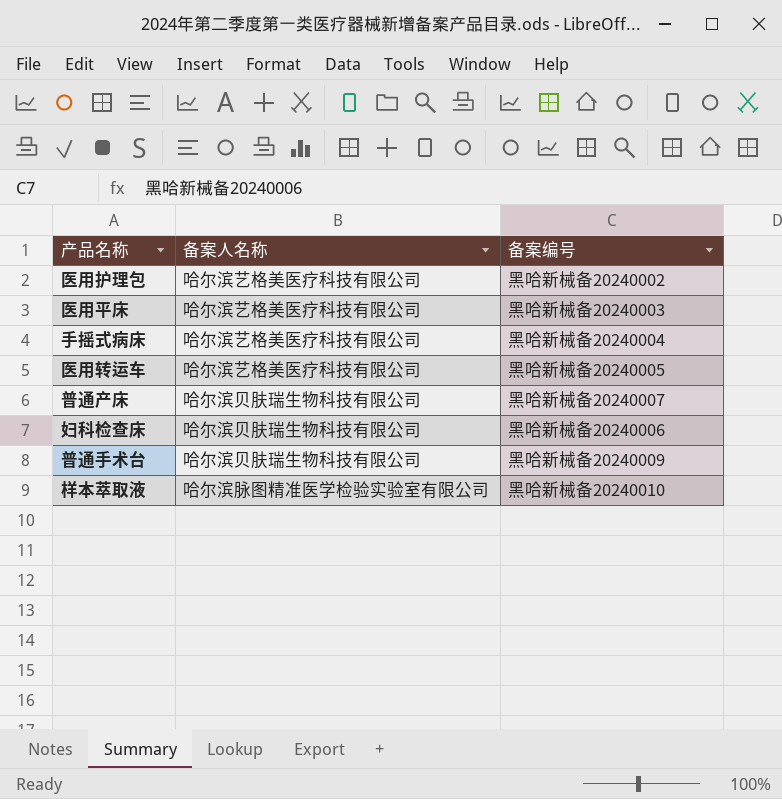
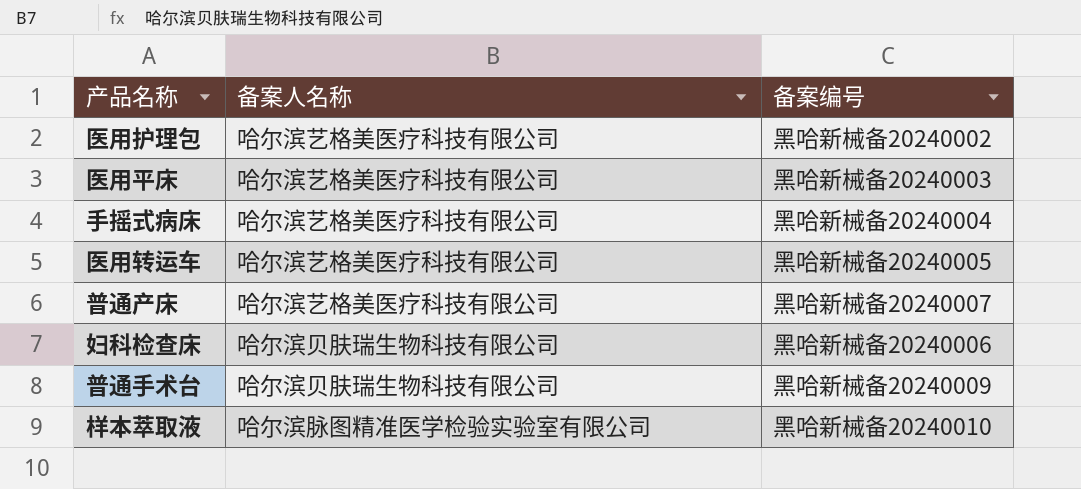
普通产床 | 备案人名称: 哈尔滨贝肤瑞生物科技有限公司 -> 哈尔滨艺格美医疗科技有限公司

